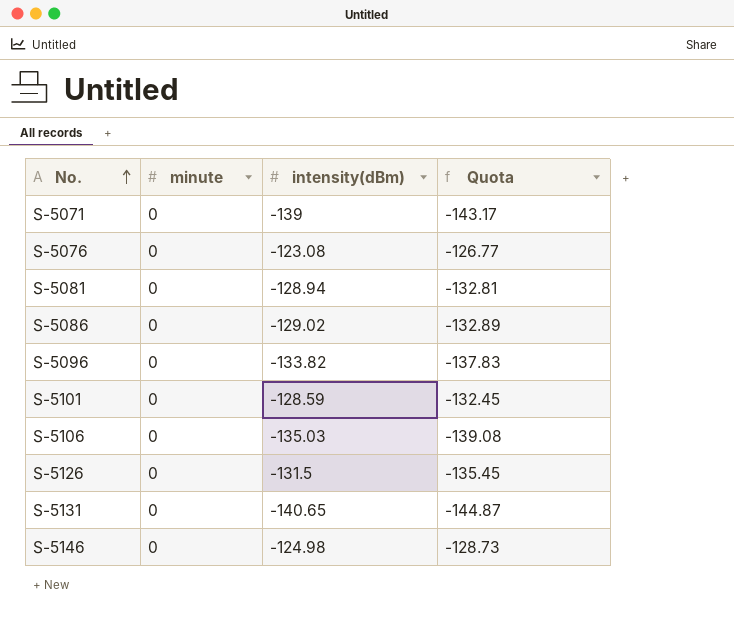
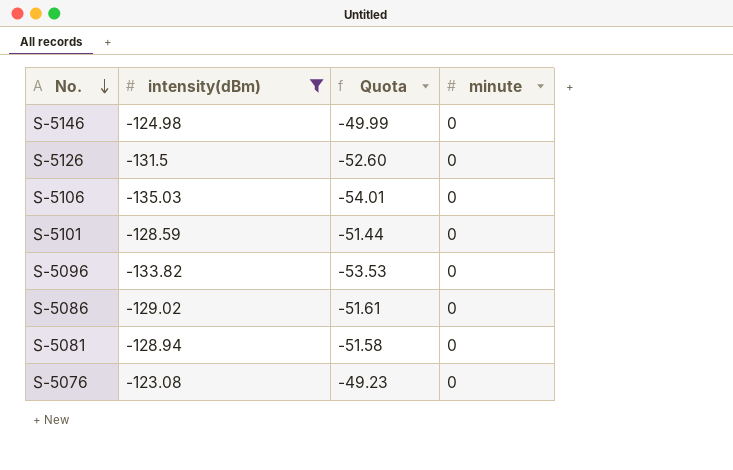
filter: none -> intensity(dBm) >= -135.03
row order: No. ascending -> No. descending
column Quota | formula: [intensity(dBm)] * 1.03 -> [intensity(dBm)] * 0.4
column minute | position: 2 -> 4

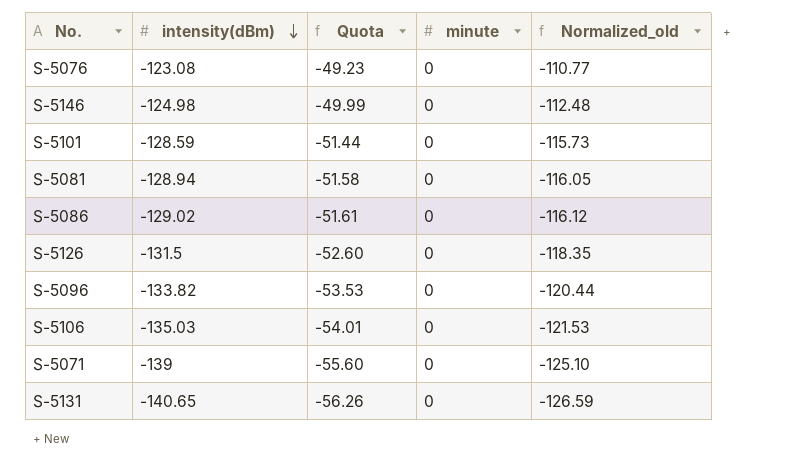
filter: intensity(dBm) >= -135.03 -> none
row order: No. descending -> intensity(dBm) descending
column Normalized_old | formula: none -> [intensity(dBm)] * 0.9

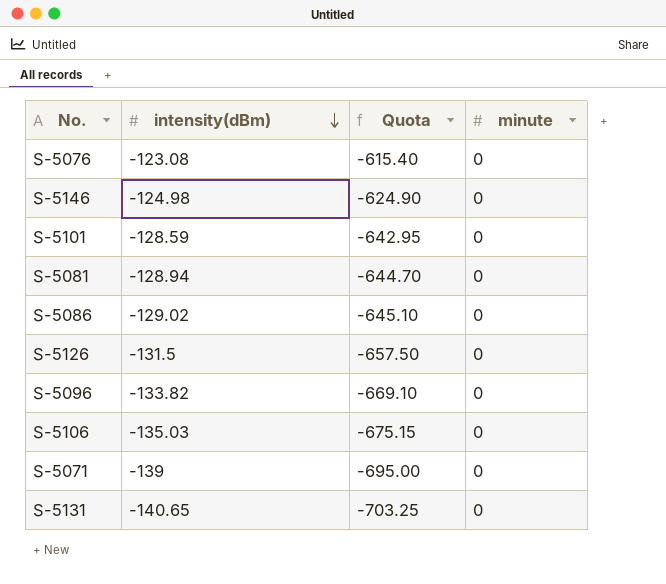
column Normalized_old | formula: [intensity(dBm)] * 0.9 -> none
column Quota | formula: [intensity(dBm)] * 0.4 -> [intensity(dBm)] * 5

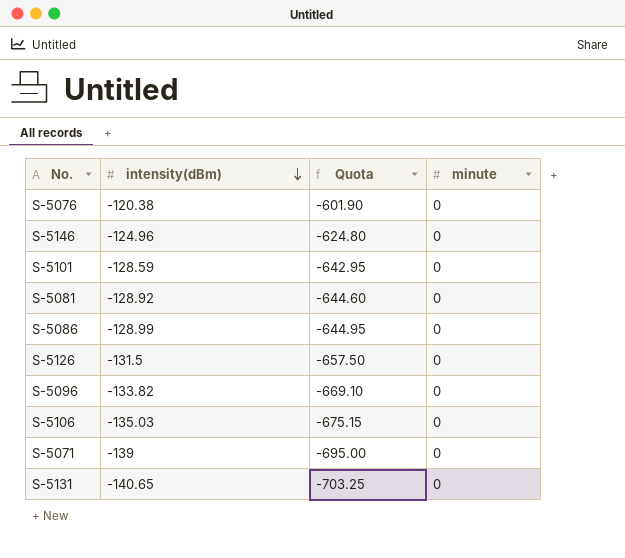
S-5076 | intensity(dBm): -123.08 -> -120.38
S-5076 | Quota: -615.40 -> -601.90
S-5146 | intensity(dBm): -124.98 -> -124.96
S-5146 | Quota: -624.90 -> -624.80
S-5081 | intensity(dBm): -128.94 -> -128.92
S-5081 | Quota: -644.70 -> -644.60
S-5086 | intensity(dBm): -129.02 -> -128.99
S-5086 | Quota: -645.10 -> -644.95

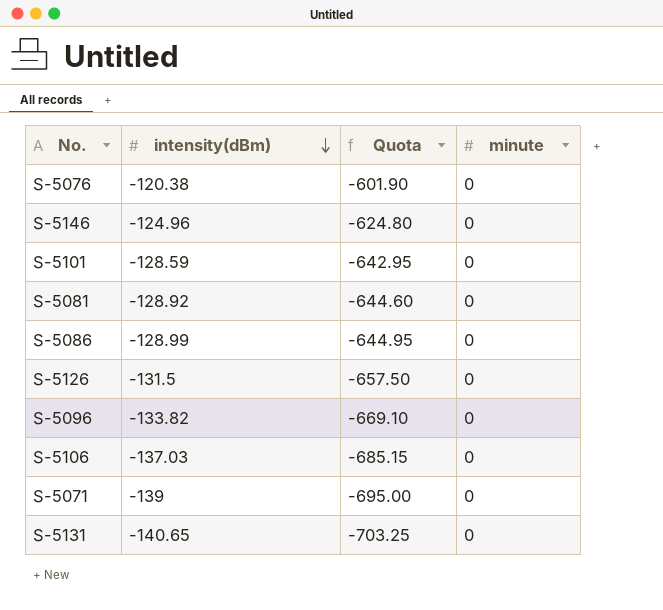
S-5106 | intensity(dBm): -135.03 -> -137.03
S-5106 | Quota: -675.15 -> -685.15

